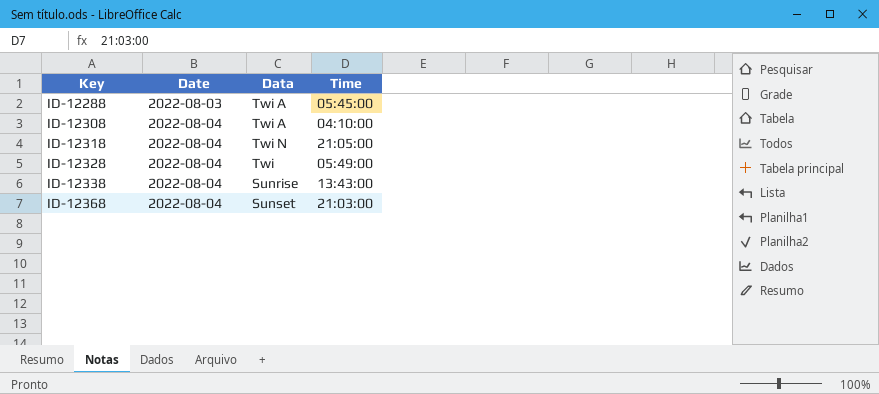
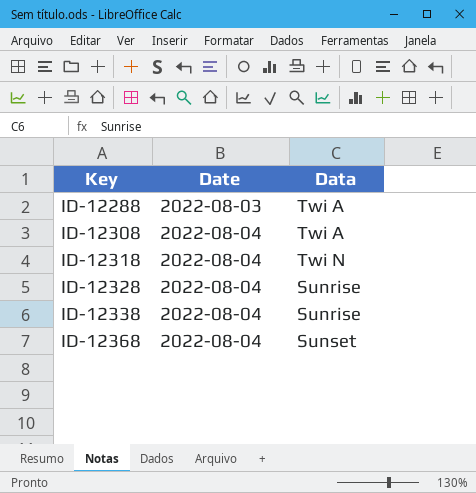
column Time | position: 4 -> none
ID-12328 | Data: Twi -> Sunrise

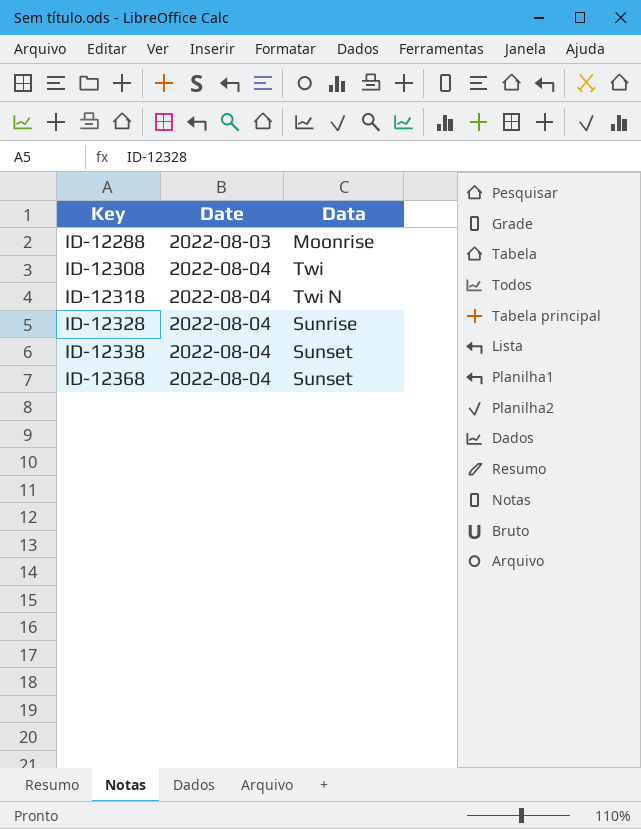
ID-12288 | Data: Twi A -> Moonrise
ID-12308 | Data: Twi A -> Twi
ID-12338 | Data: Sunrise -> Sunset

